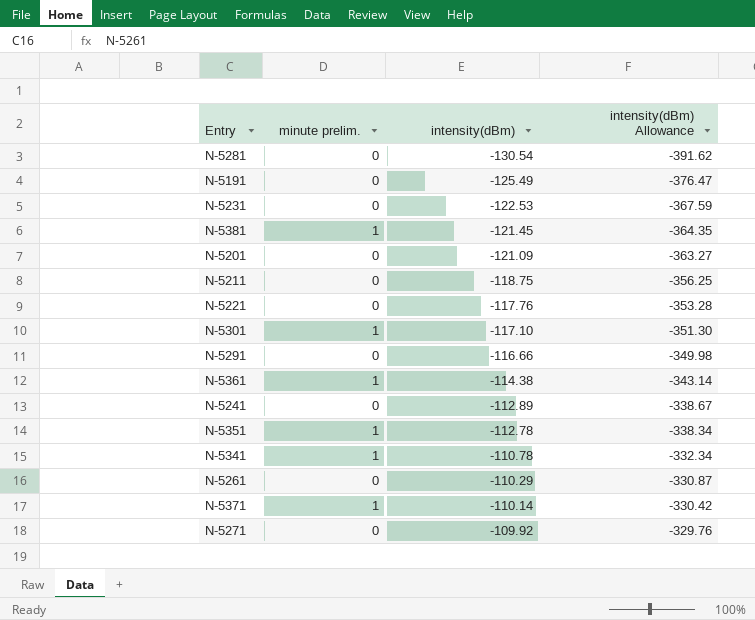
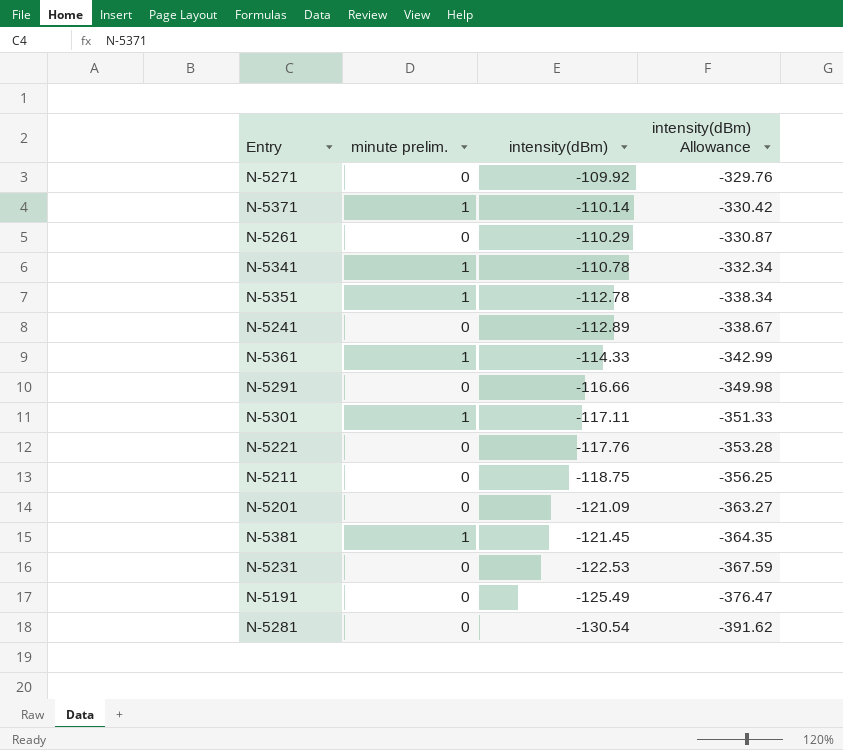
row order: intensity(dBm) ascending -> intensity(dBm) descending
N-5361 | intensity(dBm): -114.38 -> -114.33
N-5361 | intensity(dBm) Allowance: -343.14 -> -342.99
N-5301 | intensity(dBm): -117.10 -> -117.11
N-5301 | intensity(dBm) Allowance: -351.30 -> -351.33

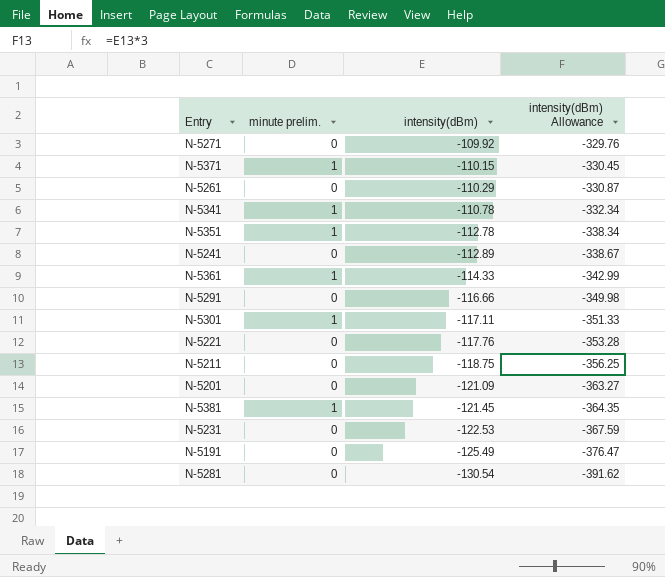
N-5371 | intensity(dBm): -110.14 -> -110.15
N-5371 | intensity(dBm) Allowance: -330.42 -> -330.45

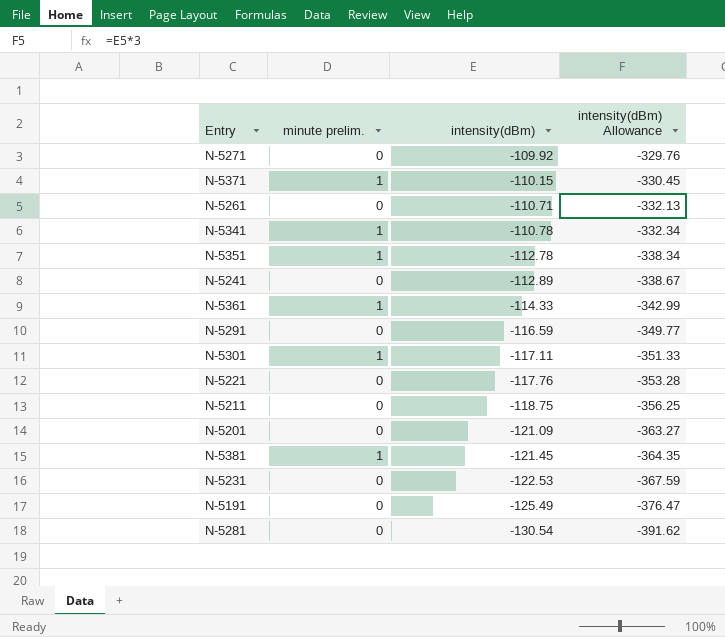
N-5261 | intensity(dBm): -110.29 -> -110.71
N-5261 | intensity(dBm) Allowance: -330.87 -> -332.13
N-5291 | intensity(dBm): -116.66 -> -116.59
N-5291 | intensity(dBm) Allowance: -349.98 -> -349.77

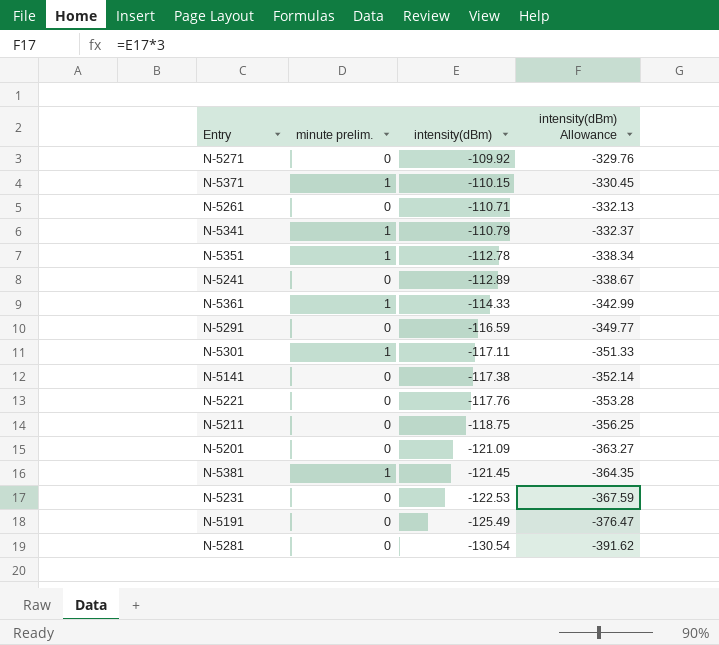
N-5341 | intensity(dBm): -110.78 -> -110.79
N-5341 | intensity(dBm) Allowance: -332.34 -> -332.37
row N-5141: none -> 0 | -117.38 | -352.14

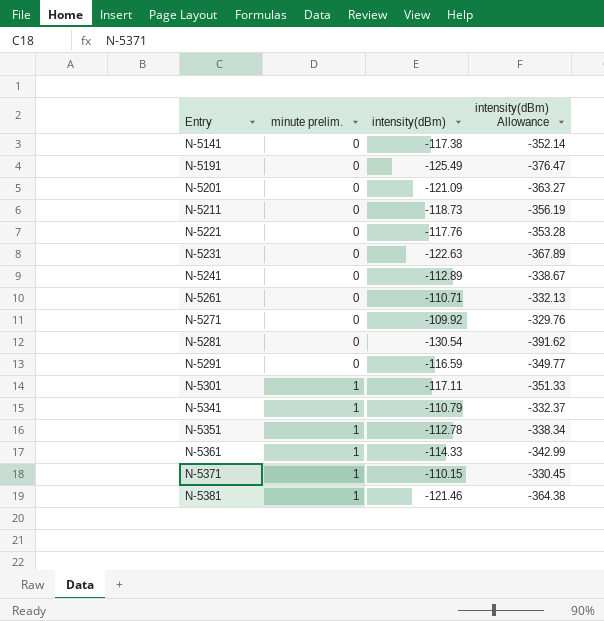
row order: intensity(dBm) descending -> Entry ascending
N-5211 | intensity(dBm): -118.75 -> -118.73
N-5211 | intensity(dBm) Allowance: -356.25 -> -356.19
N-5231 | intensity(dBm): -122.53 -> -122.63
N-5231 | intensity(dBm) Allowance: -367.59 -> -367.89
N-5381 | intensity(dBm): -121.45 -> -121.46
N-5381 | intensity(dBm) Allowance: -364.35 -> -364.38

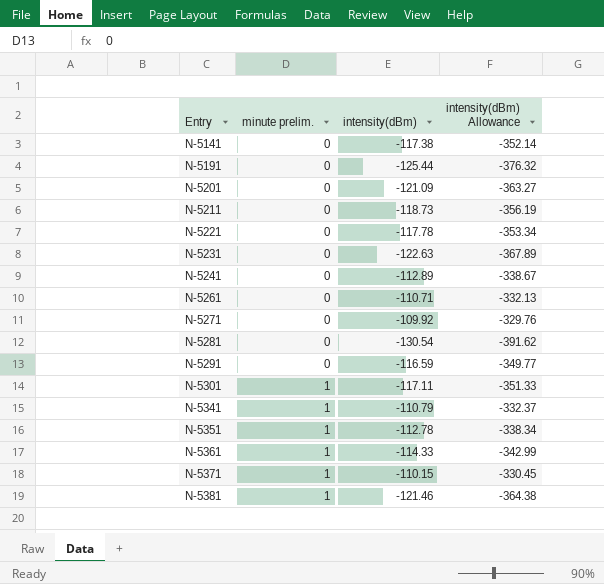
N-5191 | intensity(dBm): -125.49 -> -125.44
N-5191 | intensity(dBm) Allowance: -376.47 -> -376.32
N-5221 | intensity(dBm): -117.76 -> -117.78
N-5221 | intensity(dBm) Allowance: -353.28 -> -353.34

